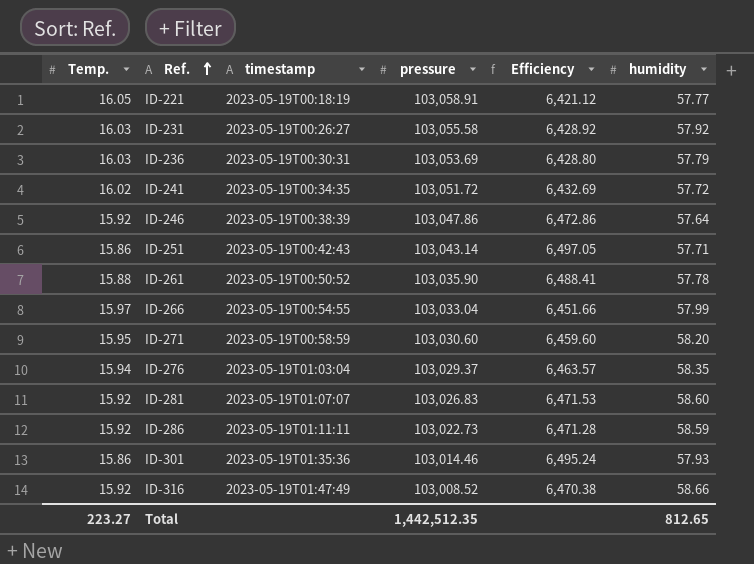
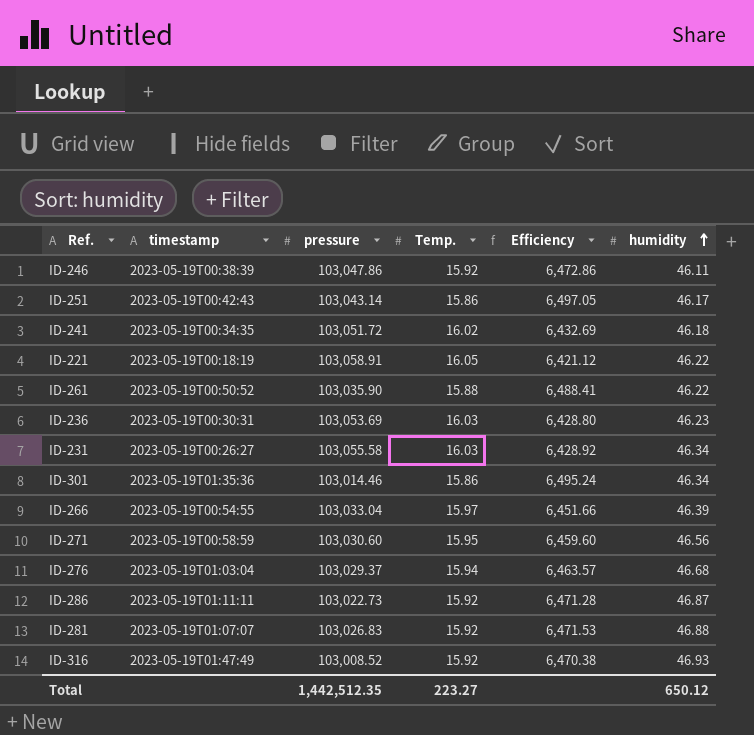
row order: Ref. ascending -> humidity ascending
column Temp. | position: 1 -> 4
ID-246 | humidity: 57.64 -> 46.11
ID-251 | humidity: 57.71 -> 46.17
ID-241 | humidity: 57.72 -> 46.18
ID-221 | humidity: 57.77 -> 46.22
ID-261 | humidity: 57.78 -> 46.22
ID-236 | humidity: 57.79 -> 46.23
ID-231 | humidity: 57.92 -> 46.34
ID-301 | humidity: 57.93 -> 46.34
ID-266 | humidity: 57.99 -> 46.39
ID-271 | humidity: 58.20 -> 46.56
ID-276 | humidity: 58.35 -> 46.68
ID-286 | humidity: 58.59 -> 46.87
ID-281 | humidity: 58.60 -> 46.88
ID-316 | humidity: 58.66 -> 46.93
Total | humidity: 812.65 -> 650.12

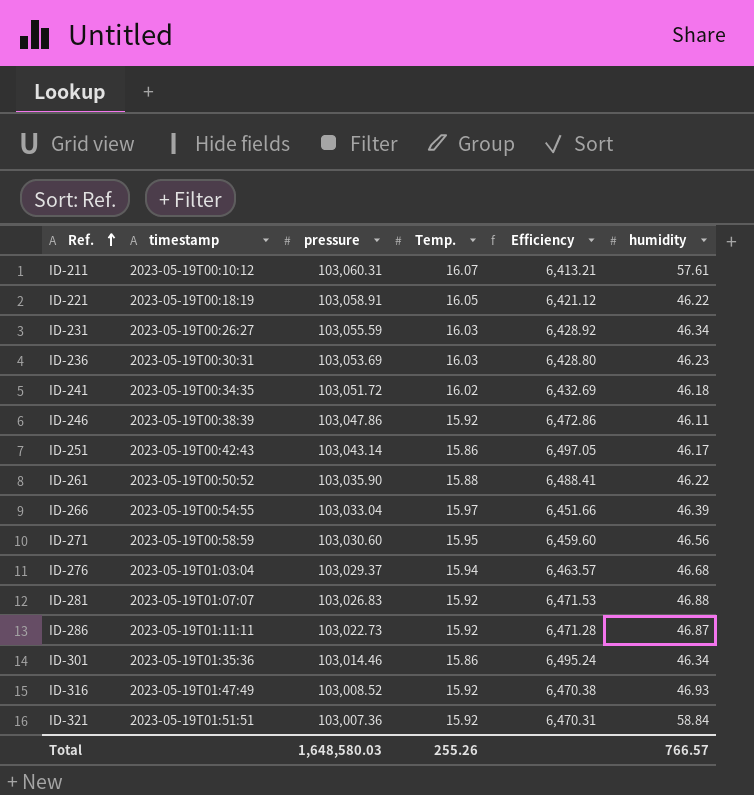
row order: humidity ascending -> Ref. ascending
row ID-211: none -> 2023-05-19T00:10:12 | 103,060.31 | 16.07 | 6,413.21 | 57.61
ID-231 | pressure: 103,055.58 -> 103,055.59
row ID-321: none -> 2023-05-19T01:51:51 | 103,007.36 | 15.92 | 6,470.31 | 58.84
Total | pressure: 1,442,512.35 -> 1,648,580.03
Total | Temp.: 223.27 -> 255.26
Total | humidity: 650.12 -> 766.57

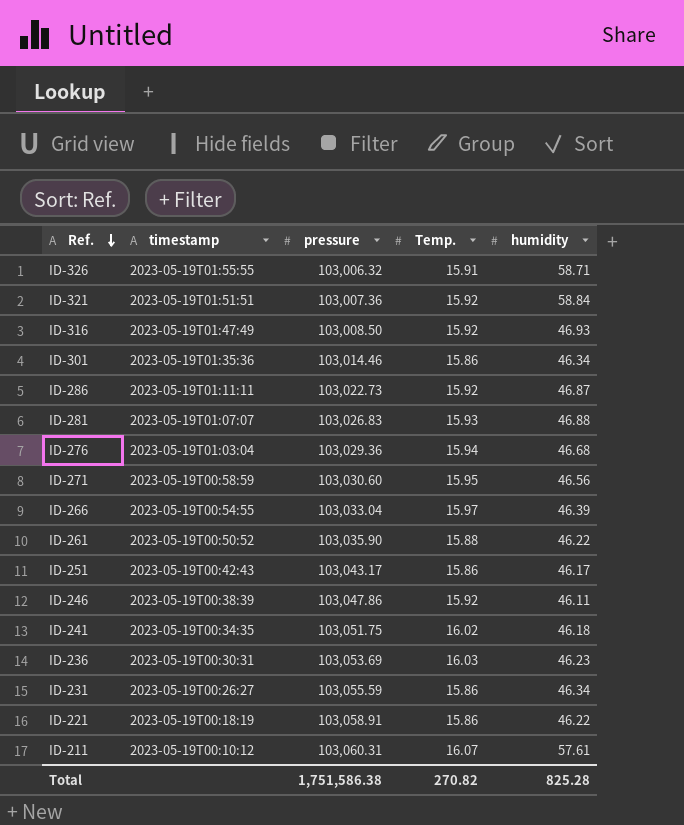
row order: Ref. ascending -> Ref. descending
column Efficiency | formula: [pressure] / [Temp.] -> none
row ID-326: none -> 2023-05-19T01:55:55 | 103,006.32 | 15.91 | 58.71
ID-316 | pressure: 103,008.52 -> 103,008.50
ID-281 | Temp.: 15.92 -> 15.93
ID-276 | pressure: 103,029.37 -> 103,029.36
ID-251 | pressure: 103,043.14 -> 103,043.17
ID-241 | pressure: 103,051.72 -> 103,051.75
ID-231 | Temp.: 16.03 -> 15.86
ID-221 | Temp.: 16.05 -> 15.86
Total | pressure: 1,648,580.03 -> 1,751,586.38
Total | Temp.: 255.26 -> 270.82
Total | humidity: 766.57 -> 825.28

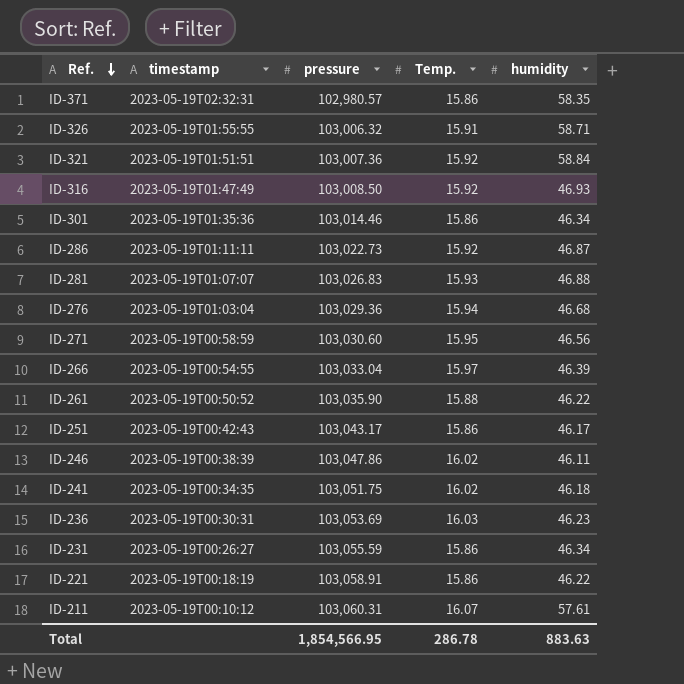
row ID-371: none -> 2023-05-19T02:32:31 | 102,980.57 | 15.86 | 58.35
ID-246 | Temp.: 15.92 -> 16.02
Total | pressure: 1,751,586.38 -> 1,854,566.95
Total | Temp.: 270.82 -> 286.78
Total | humidity: 825.28 -> 883.63

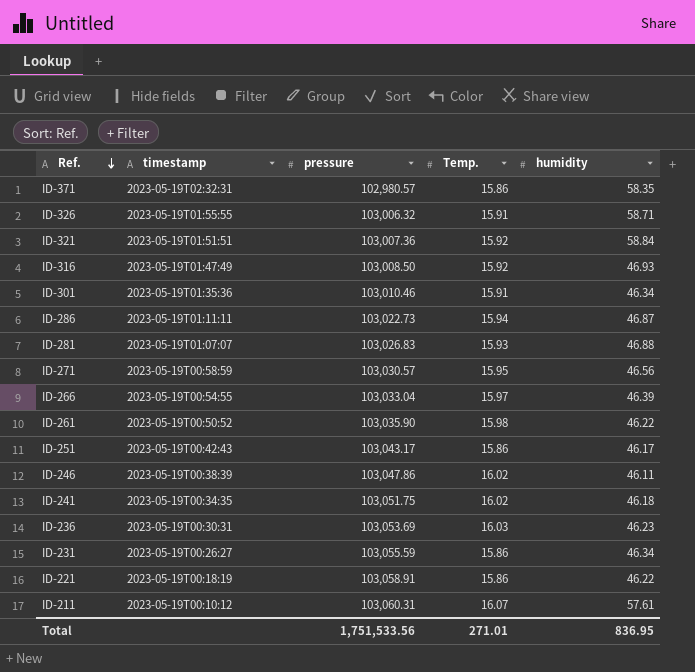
row ID-276: 2023-05-19T01:03:04 | 103,029.36 | 15.94 | 46.68 -> none
ID-301 | pressure: 103,014.46 -> 103,010.46
ID-301 | Temp.: 15.86 -> 15.91
ID-286 | Temp.: 15.92 -> 15.94
ID-271 | pressure: 103,030.60 -> 103,030.57
ID-261 | Temp.: 15.88 -> 15.98
Total | pressure: 1,854,566.95 -> 1,751,533.56
Total | Temp.: 286.78 -> 271.01
Total | humidity: 883.63 -> 836.95

